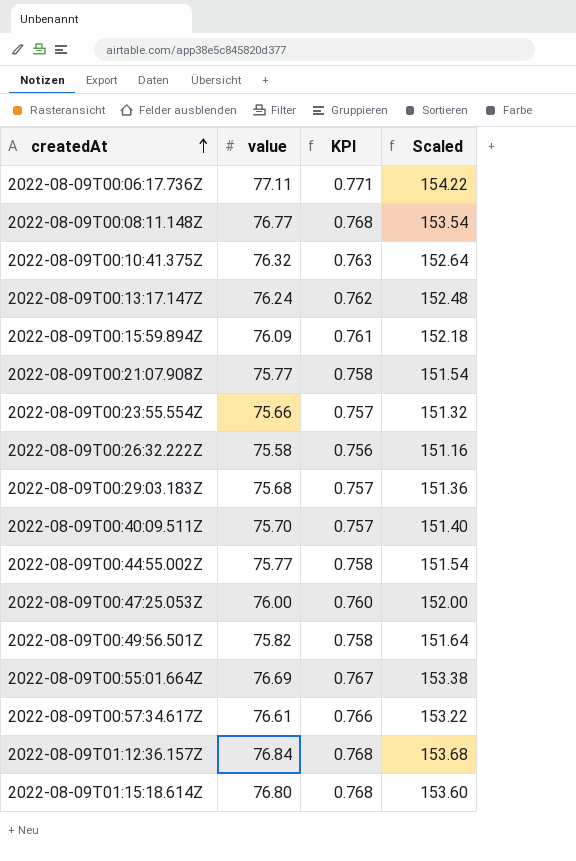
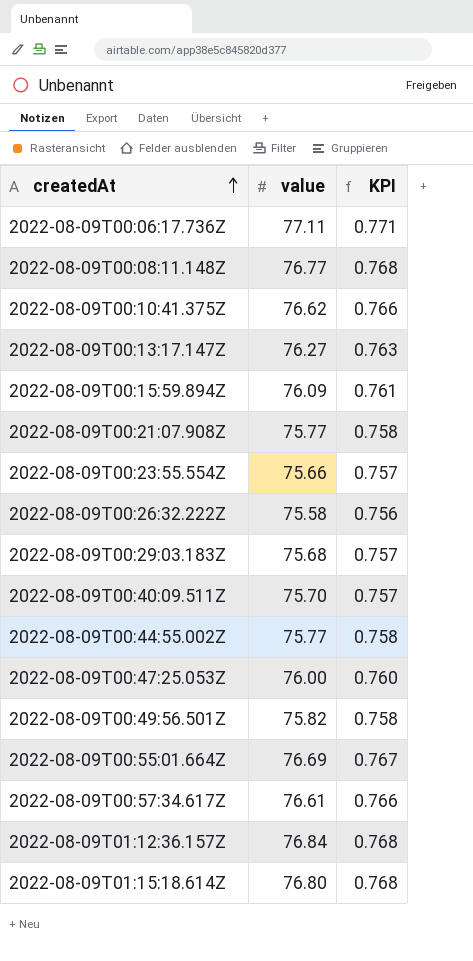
column Scaled | formula: [value] * 2 -> none
2022-08-09T00:10:41.375Z | value: 76.32 -> 76.62
2022-08-09T00:10:41.375Z | KPI: 0.763 -> 0.766
2022-08-09T00:13:17.147Z | value: 76.24 -> 76.27
2022-08-09T00:13:17.147Z | KPI: 0.762 -> 0.763

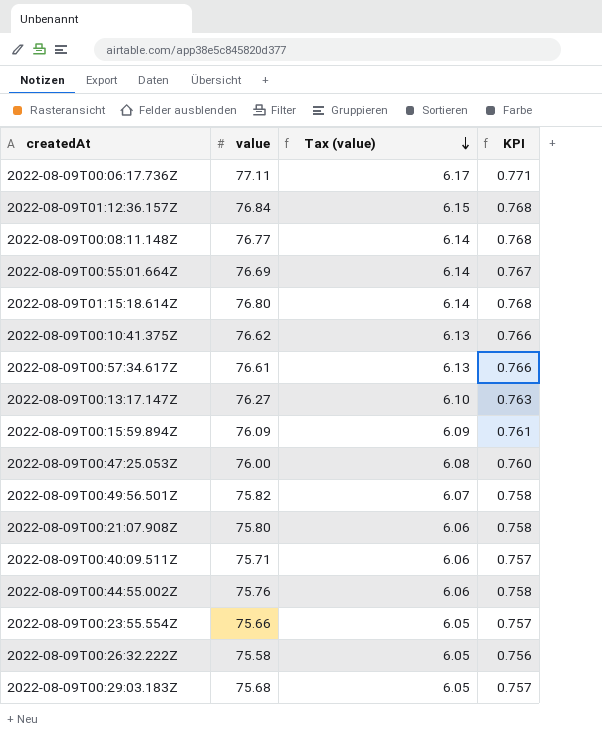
row order: createdAt ascending -> Tax (value) descending
column Tax (value) | formula: none -> [value] * 0.08
2022-08-09T00:21:07.908Z | value: 75.77 -> 75.80
2022-08-09T00:40:09.511Z | value: 75.70 -> 75.71
2022-08-09T00:44:55.002Z | value: 75.77 -> 75.76

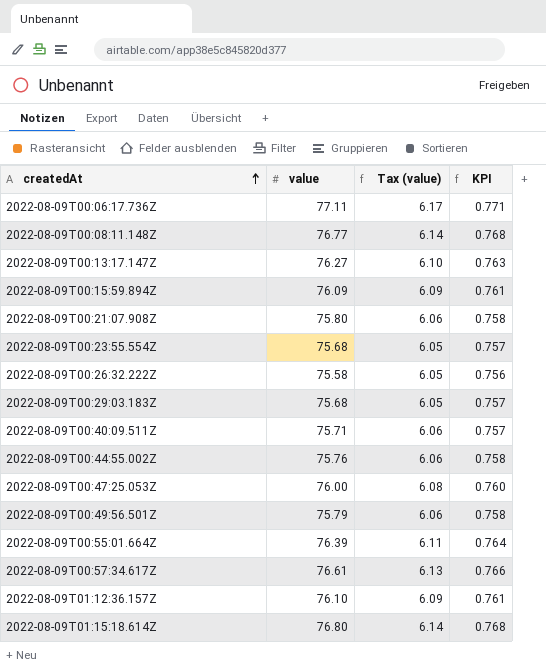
row order: Tax (value) descending -> createdAt ascending
row 2022-08-09T00:10:41.375Z: 76.62 | 6.13 | 0.766 -> none
2022-08-09T00:23:55.554Z | value: 75.66 -> 75.68
2022-08-09T00:49:56.501Z | value: 75.82 -> 75.79
2022-08-09T00:49:56.501Z | Tax (value): 6.07 -> 6.06
2022-08-09T00:55:01.664Z | value: 76.69 -> 76.39
2022-08-09T00:55:01.664Z | Tax (value): 6.14 -> 6.11
2022-08-09T00:55:01.664Z | KPI: 0.767 -> 0.764
2022-08-09T01:12:36.157Z | value: 76.84 -> 76.10
2022-08-09T01:12:36.157Z | Tax (value): 6.15 -> 6.09
2022-08-09T01:12:36.157Z | KPI: 0.768 -> 0.761

